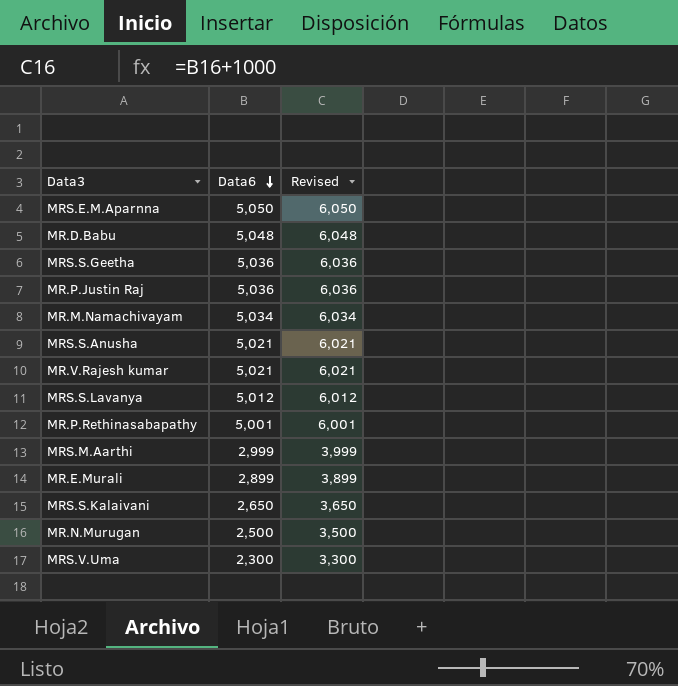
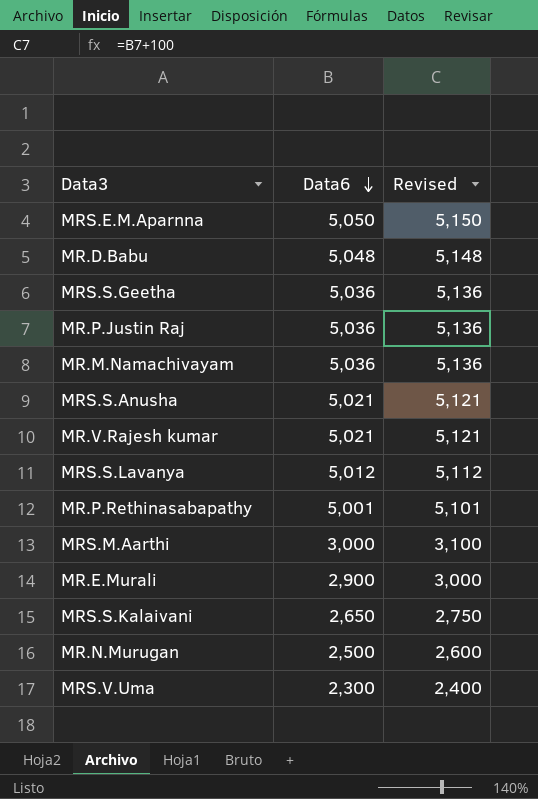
column Revised | formula: [Data6] + 1000 -> [Data6] + 100
MR.M.Namachivayam | Data6: 5,034 -> 5,036
MRS.M.Aarthi | Data6: 2,999 -> 3,000
MR.E.Murali | Data6: 2,899 -> 2,900

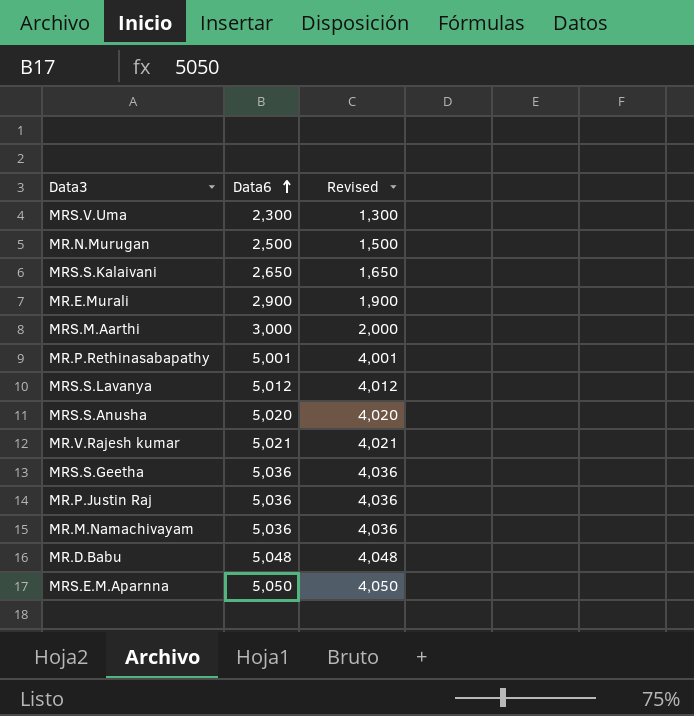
row order: Data6 descending -> Data6 ascending
column Revised | formula: [Data6] + 100 -> [Data6] - 1000
MRS.S.Anusha | Data6: 5,021 -> 5,020

